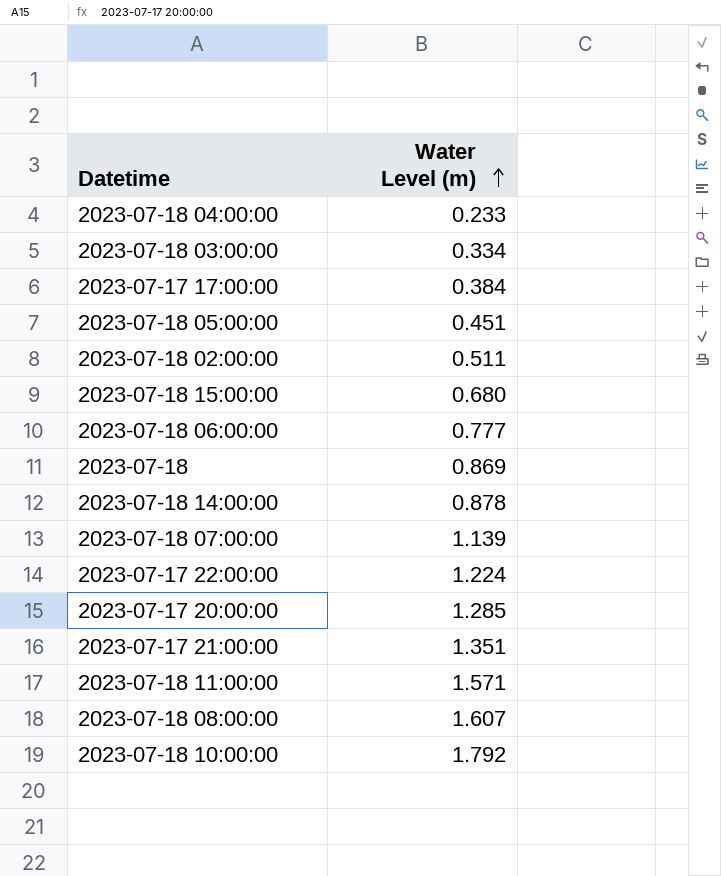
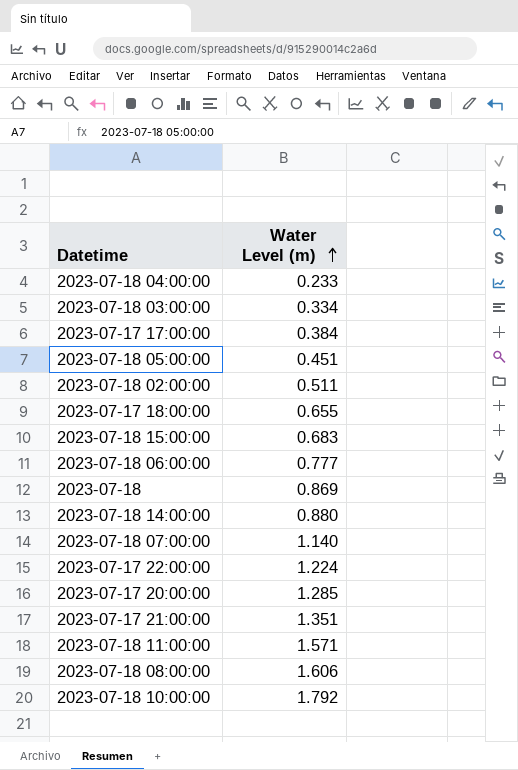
row 2023-07-17 18:00:00: none -> 0.655
2023-07-18 15:00:00 | Water Level (m): 0.680 -> 0.683
2023-07-18 14:00:00 | Water Level (m): 0.878 -> 0.880
2023-07-18 07:00:00 | Water Level (m): 1.139 -> 1.140
2023-07-18 08:00:00 | Water Level (m): 1.607 -> 1.606

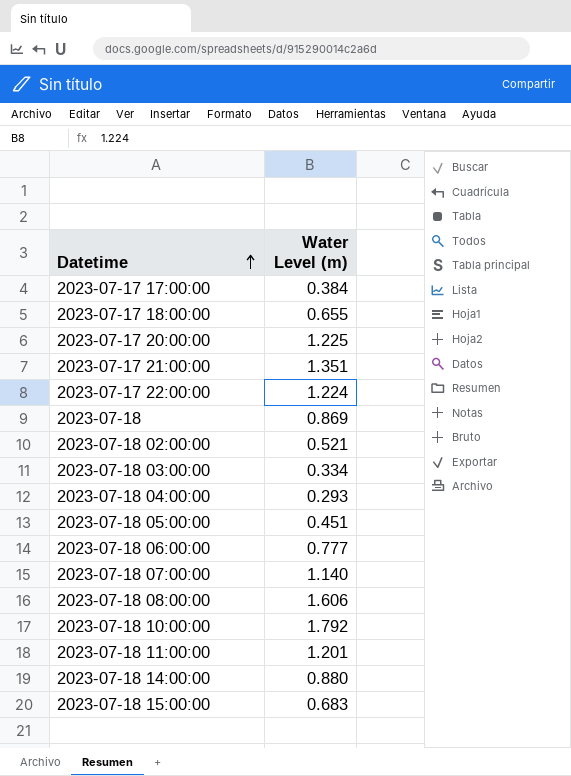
row order: Water Level (m) ascending -> Datetime ascending
2023-07-17 20:00:00 | Water Level (m): 1.285 -> 1.225
2023-07-18 02:00:00 | Water Level (m): 0.511 -> 0.521
2023-07-18 04:00:00 | Water Level (m): 0.233 -> 0.293
2023-07-18 11:00:00 | Water Level (m): 1.571 -> 1.201

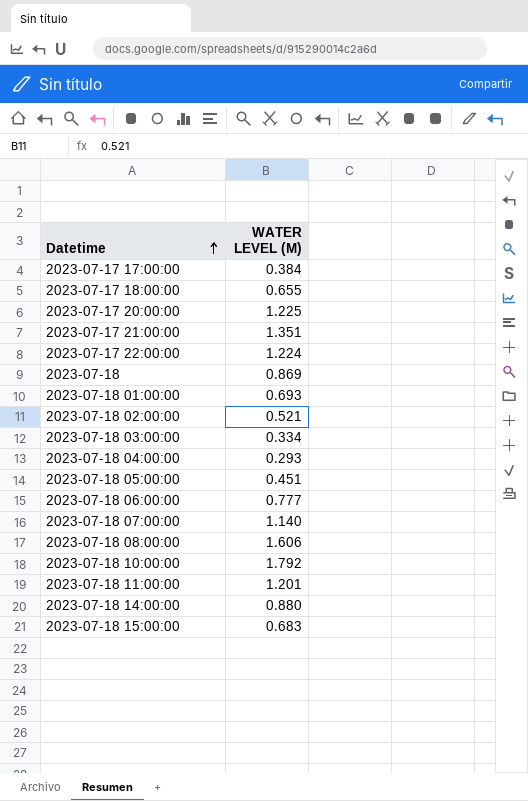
column name: Water Level (m) -> WATER LEVEL (M)
row 2023-07-18 01:00:00: none -> 0.693

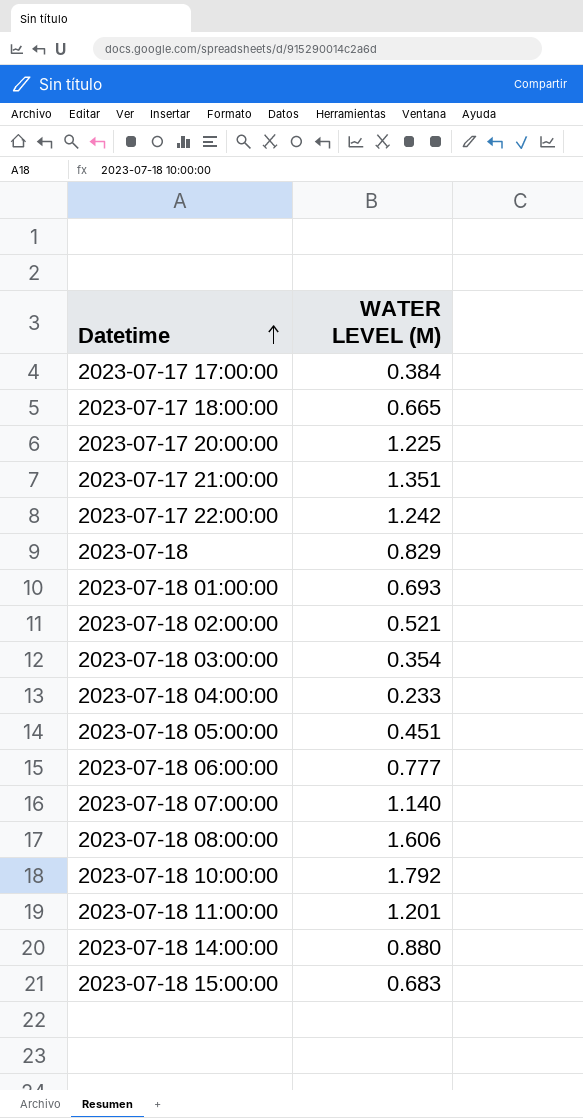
2023-07-17 18:00:00 | WATER LEVEL (M): 0.655 -> 0.665
2023-07-17 22:00:00 | WATER LEVEL (M): 1.224 -> 1.242
2023-07-18 | WATER LEVEL (M): 0.869 -> 0.829
2023-07-18 03:00:00 | WATER LEVEL (M): 0.334 -> 0.354
2023-07-18 04:00:00 | WATER LEVEL (M): 0.293 -> 0.233

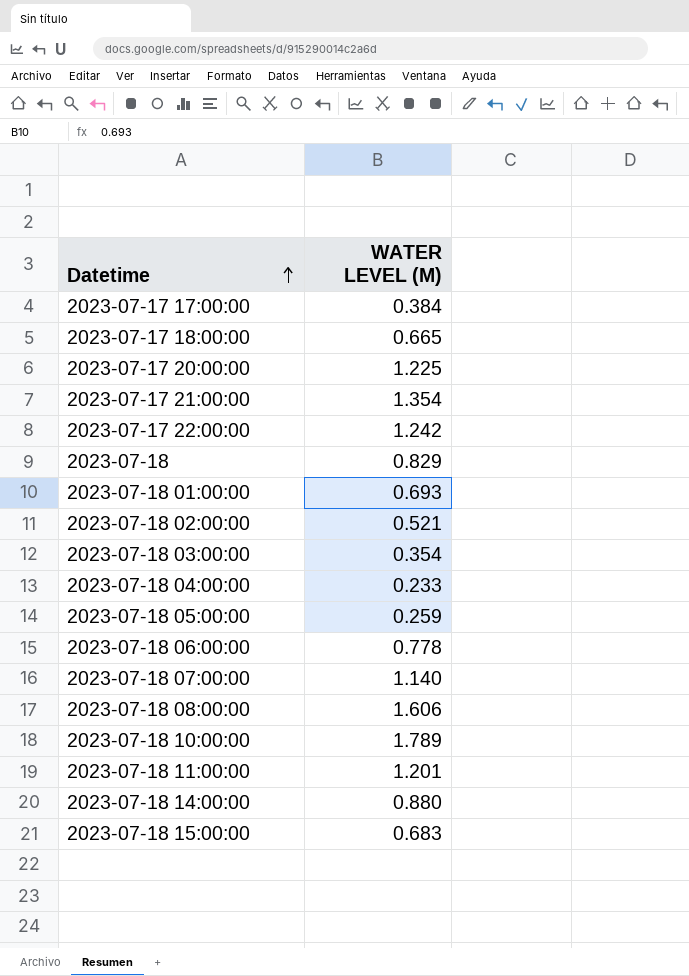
2023-07-17 21:00:00 | WATER LEVEL (M): 1.351 -> 1.354
2023-07-18 05:00:00 | WATER LEVEL (M): 0.451 -> 0.259
2023-07-18 06:00:00 | WATER LEVEL (M): 0.777 -> 0.778
2023-07-18 10:00:00 | WATER LEVEL (M): 1.792 -> 1.789

